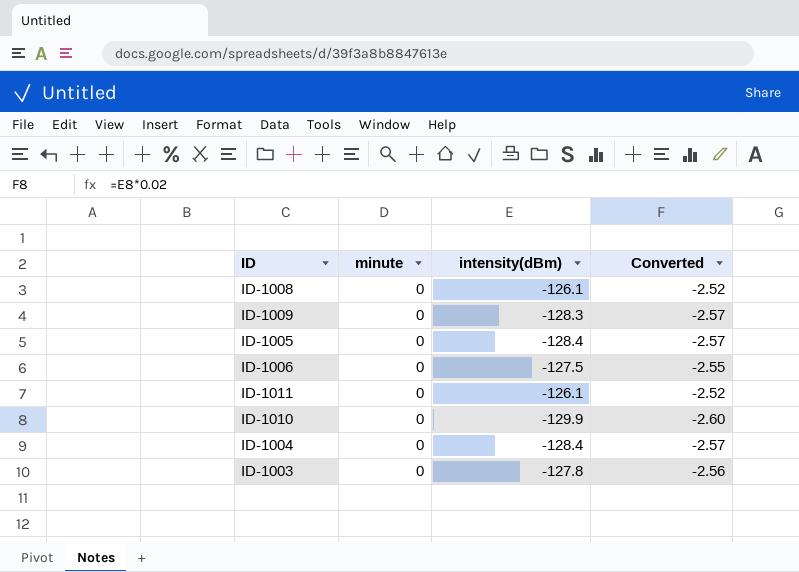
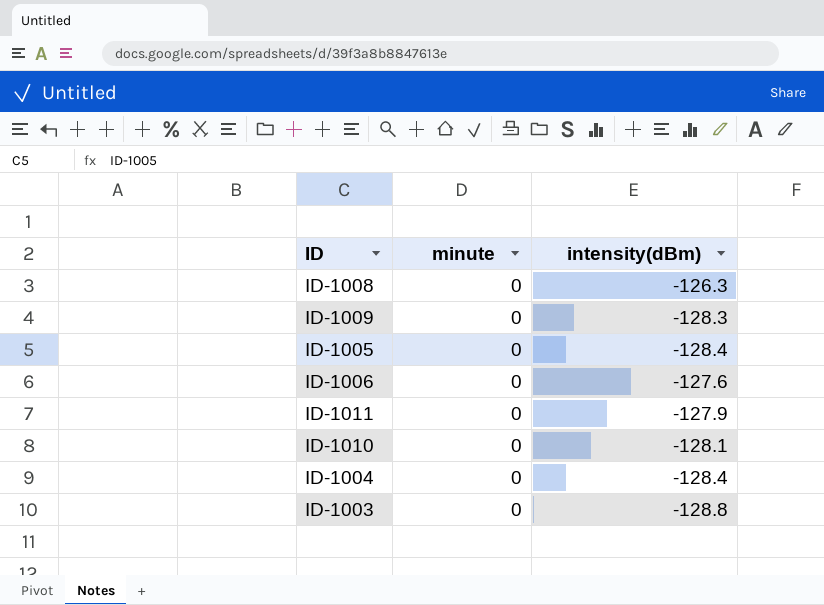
column Converted | formula: [intensity(dBm)] * 0.02 -> none
ID-1008 | intensity(dBm): -126.1 -> -126.3
ID-1006 | intensity(dBm): -127.5 -> -127.6
ID-1011 | intensity(dBm): -126.1 -> -127.9
ID-1010 | intensity(dBm): -129.9 -> -128.1
ID-1003 | intensity(dBm): -127.8 -> -128.8

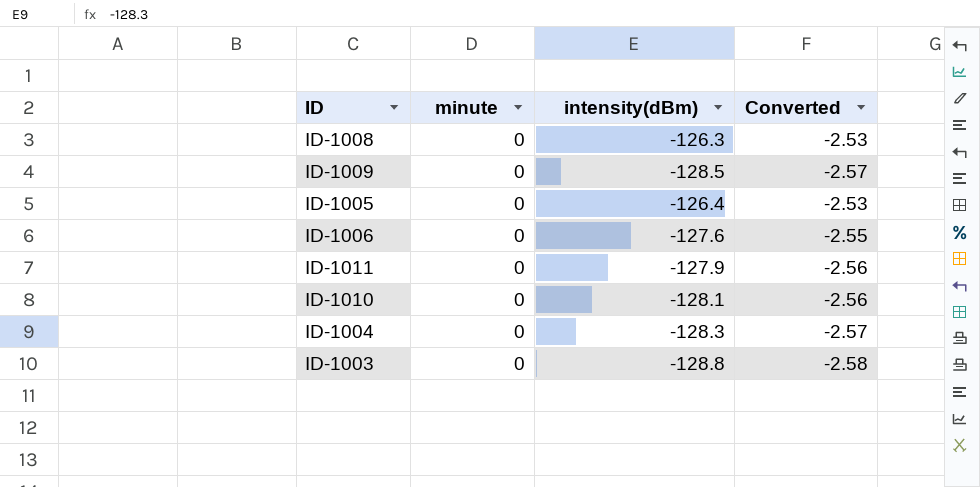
column Converted | formula: none -> [intensity(dBm)] * 0.02
ID-1009 | intensity(dBm): -128.3 -> -128.5
ID-1005 | intensity(dBm): -128.4 -> -126.4
ID-1004 | intensity(dBm): -128.4 -> -128.3

